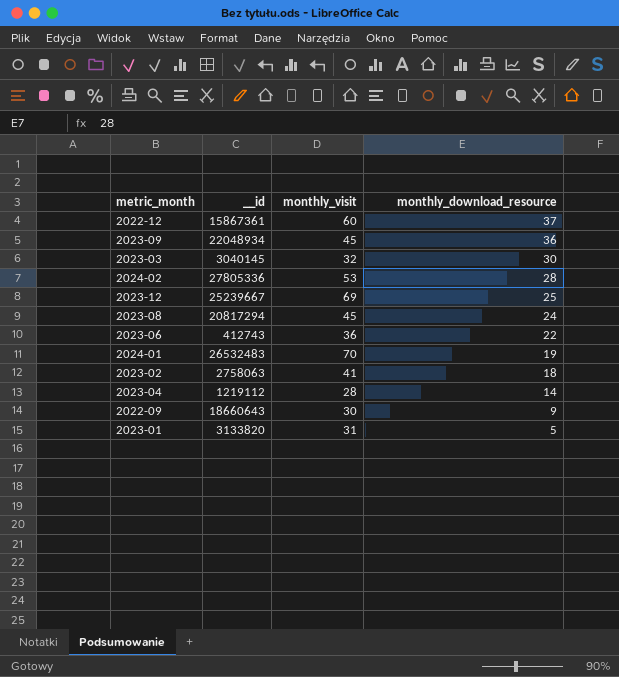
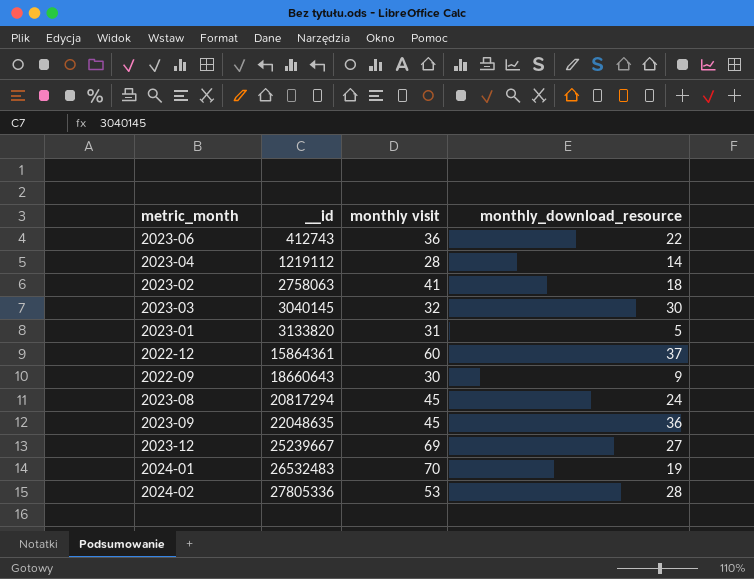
row order: monthly_download_resource descending -> __id ascending
column name: monthly_visit -> monthly visit
2022-12 | __id: 15867361 -> 15864361
2023-09 | __id: 22048934 -> 22048635
2023-12 | monthly_download_resource: 25 -> 27

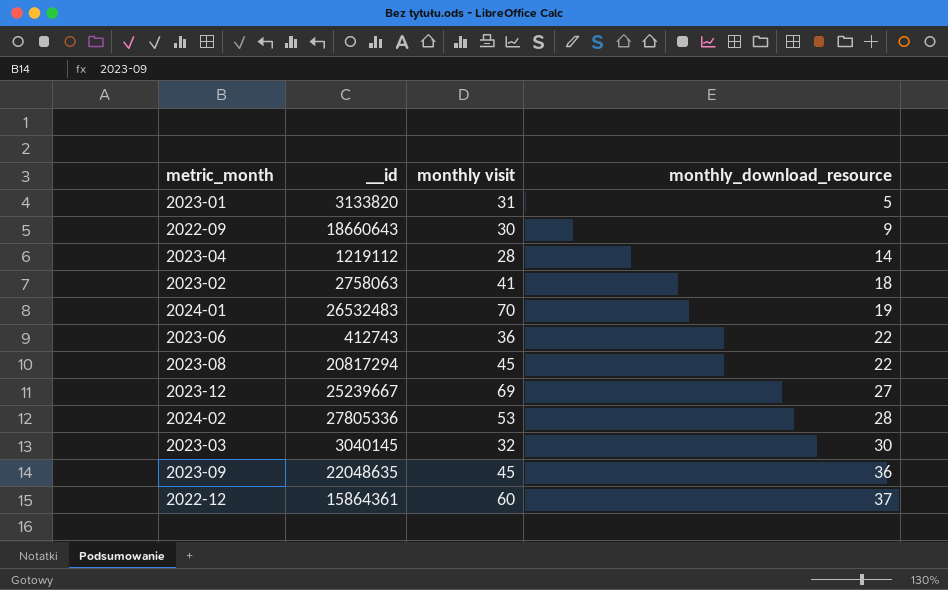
row order: __id ascending -> monthly_download_resource ascending
2023-08 | monthly_download_resource: 24 -> 22

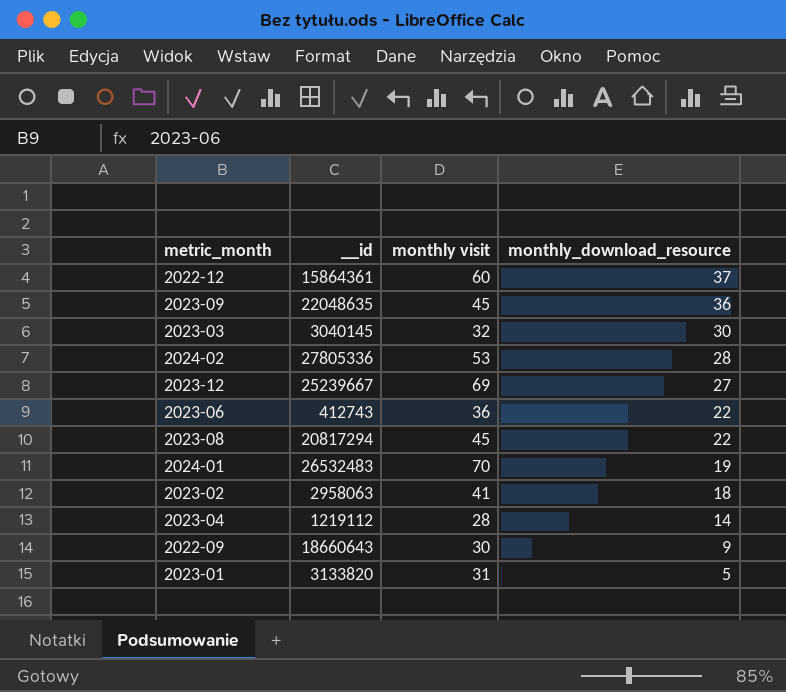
row order: monthly_download_resource ascending -> monthly_download_resource descending
2023-02 | __id: 2758063 -> 2958063

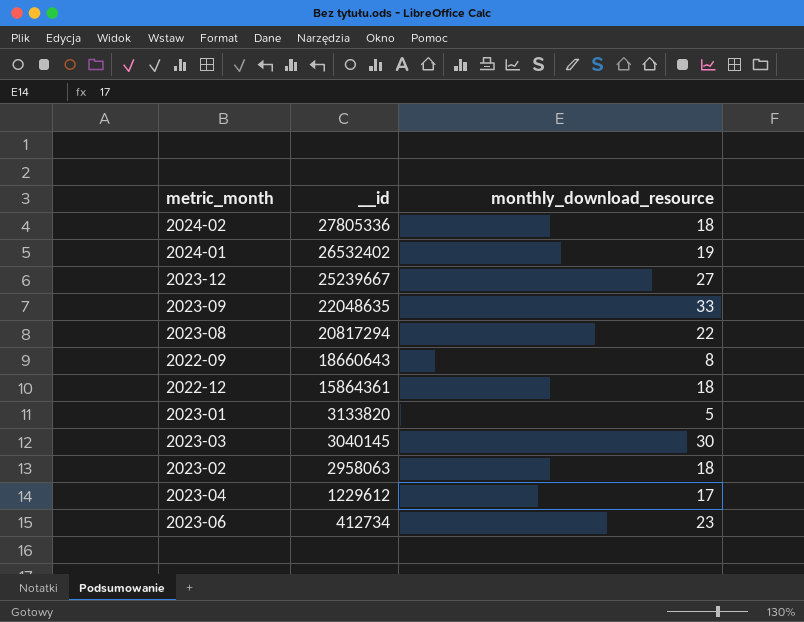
row order: monthly_download_resource descending -> __id descending
column monthly visit | position: 3 -> none
2024-02 | monthly_download_resource: 28 -> 18
2024-01 | __id: 26532483 -> 26532402
2023-09 | monthly_download_resource: 36 -> 33
2022-09 | monthly_download_resource: 9 -> 8
2022-12 | monthly_download_resource: 37 -> 18
2023-04 | __id: 1219112 -> 1229612
2023-04 | monthly_download_resource: 14 -> 17
2023-06 | __id: 412743 -> 412734
2023-06 | monthly_download_resource: 22 -> 23

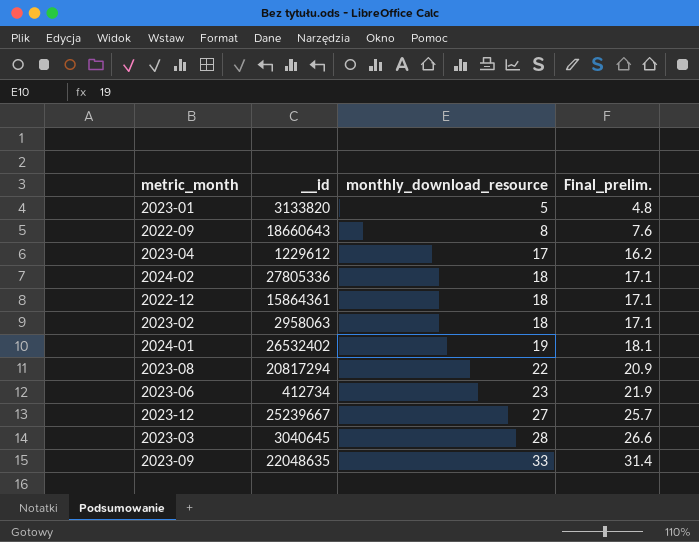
row order: __id descending -> monthly_download_resource ascending
column Final_prelim. | formula: none -> [monthly_download_resource] * 0.95
2023-03 | __id: 3040145 -> 3040645
2023-03 | monthly_download_resource: 30 -> 28

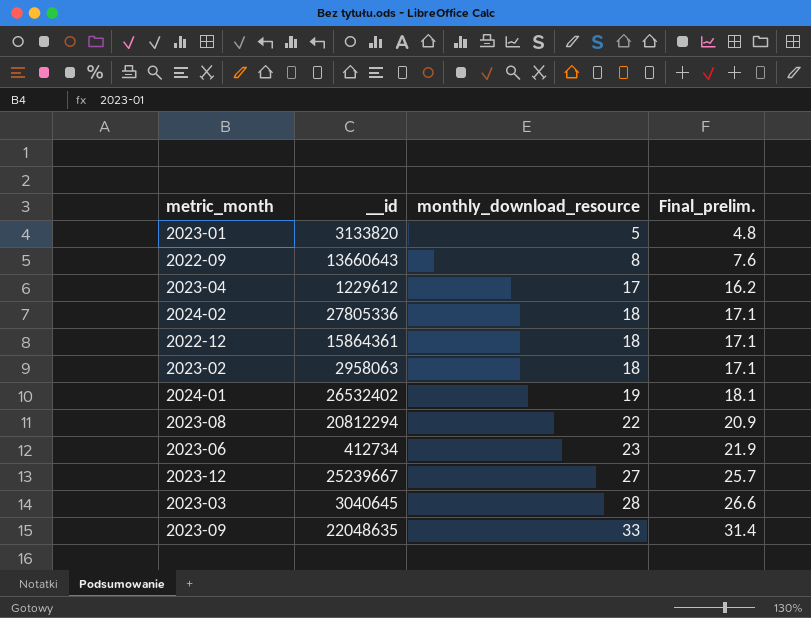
2022-09 | __id: 18660643 -> 13660643
2023-08 | __id: 20817294 -> 20812294

